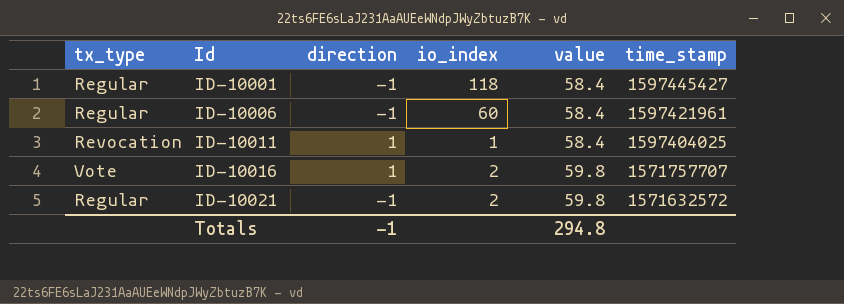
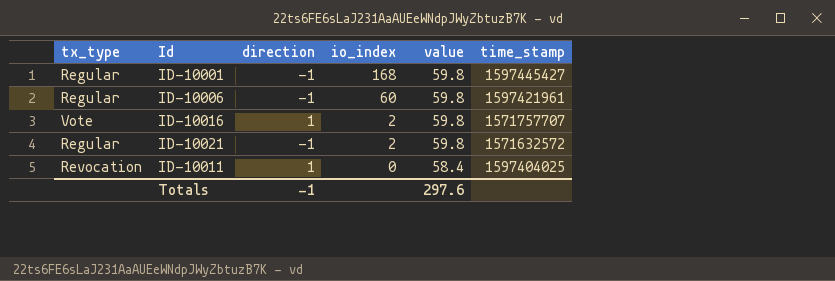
row order: Id ascending -> io_index descending
ID-10001 | io_index: 118 -> 168
ID-10001 | value: 58.4 -> 59.8
ID-10006 | value: 58.4 -> 59.8
ID-10011 | io_index: 1 -> 0
Totals | value: 294.8 -> 297.6

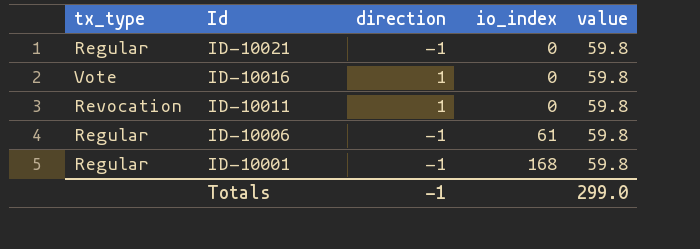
row order: io_index descending -> Id descending
column time_stamp | position: 6 -> none
ID-10021 | io_index: 2 -> 0
ID-10016 | io_index: 2 -> 0
ID-10011 | value: 58.4 -> 59.8
ID-10006 | io_index: 60 -> 61
Totals | value: 297.6 -> 299.0

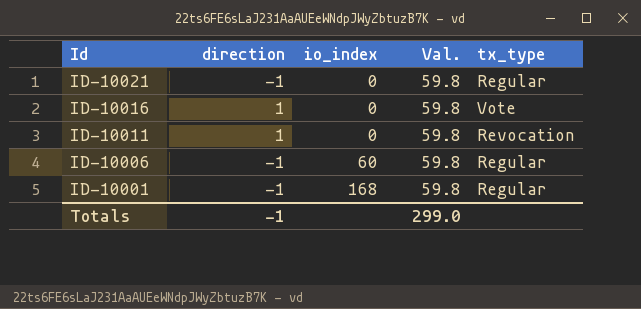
column name: value -> Val.
column tx_type | position: 1 -> 5
ID-10006 | io_index: 61 -> 60

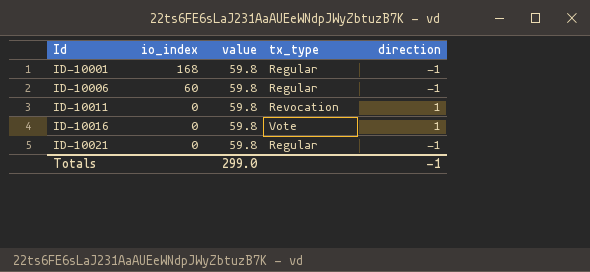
row order: Id descending -> Id ascending
column name: Val. -> value
column direction | position: 2 -> 5

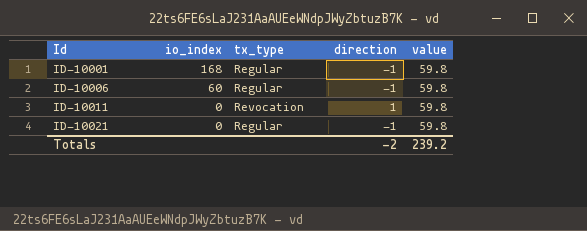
column value | position: 3 -> 5
row ID-10016: 0 | 59.8 | Vote | 1 -> none
Totals | direction: -1 -> -2
Totals | value: 299.0 -> 239.2

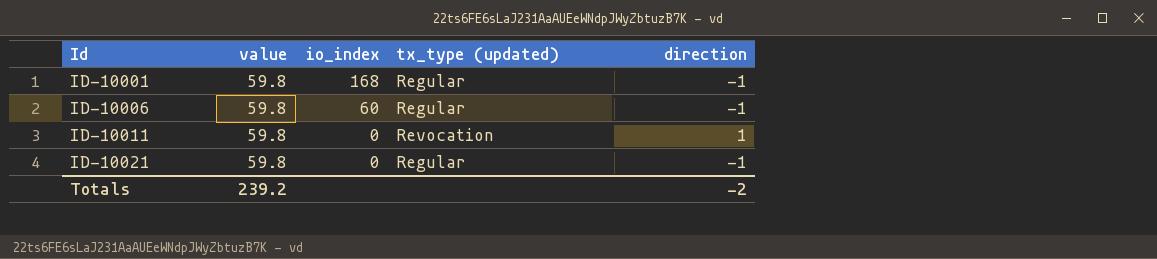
column value | position: 5 -> 2
column name: tx_type -> tx_type (updated)

